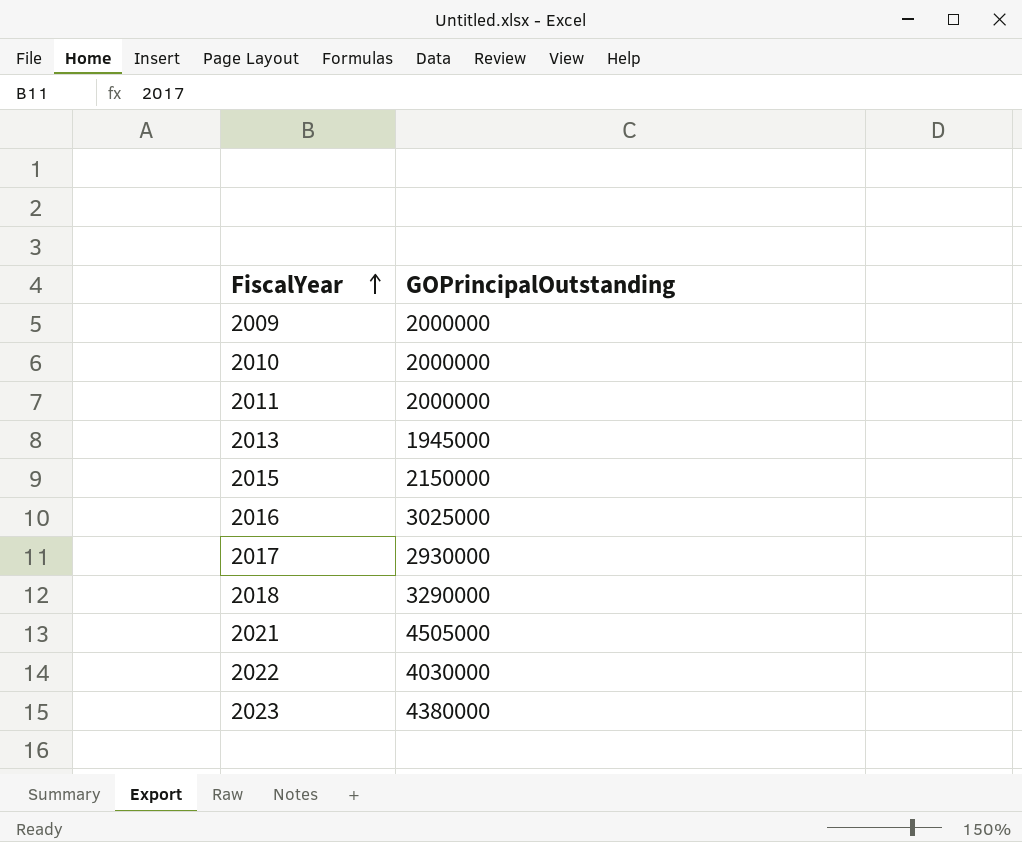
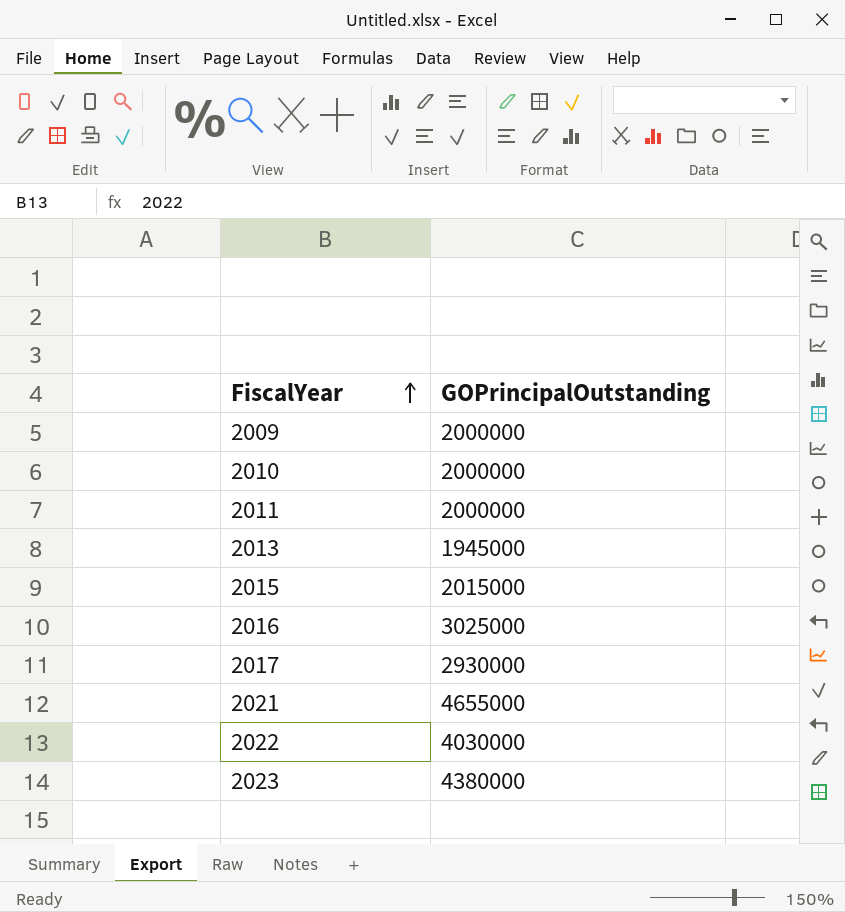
row 2018: 3290000 -> none
2015 | GOPrincipalOutstanding: 2150000 -> 2015000
2021 | GOPrincipalOutstanding: 4505000 -> 4655000

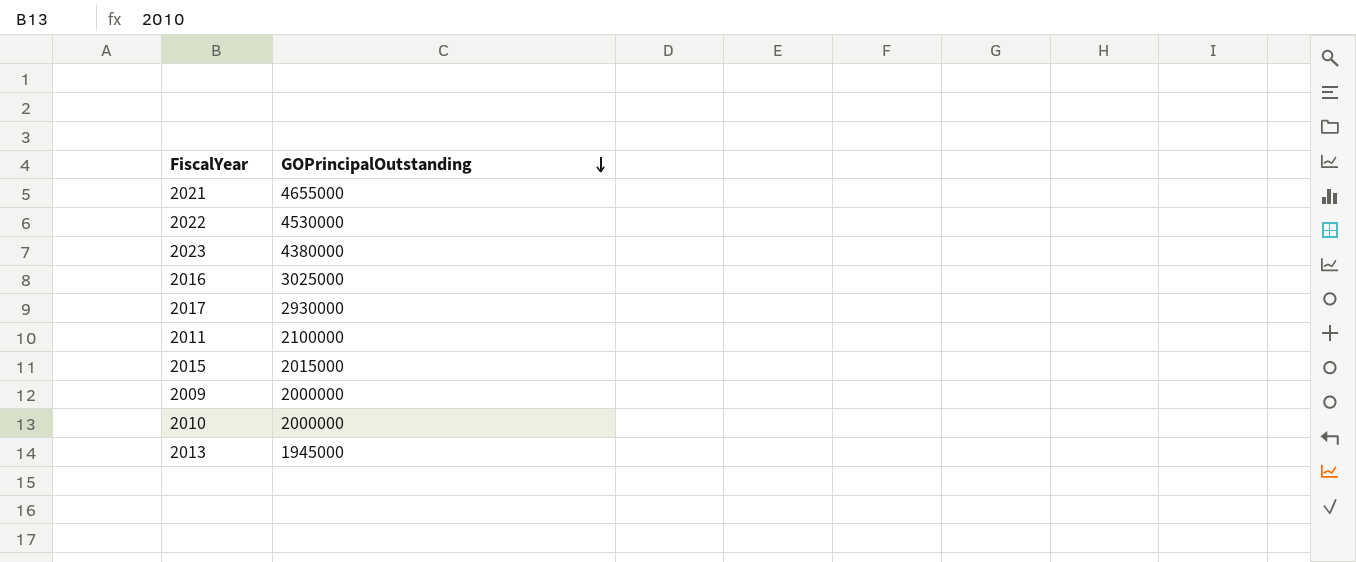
row order: FiscalYear ascending -> GOPrincipalOutstanding descending
2022 | GOPrincipalOutstanding: 4030000 -> 4530000
2011 | GOPrincipalOutstanding: 2000000 -> 2100000

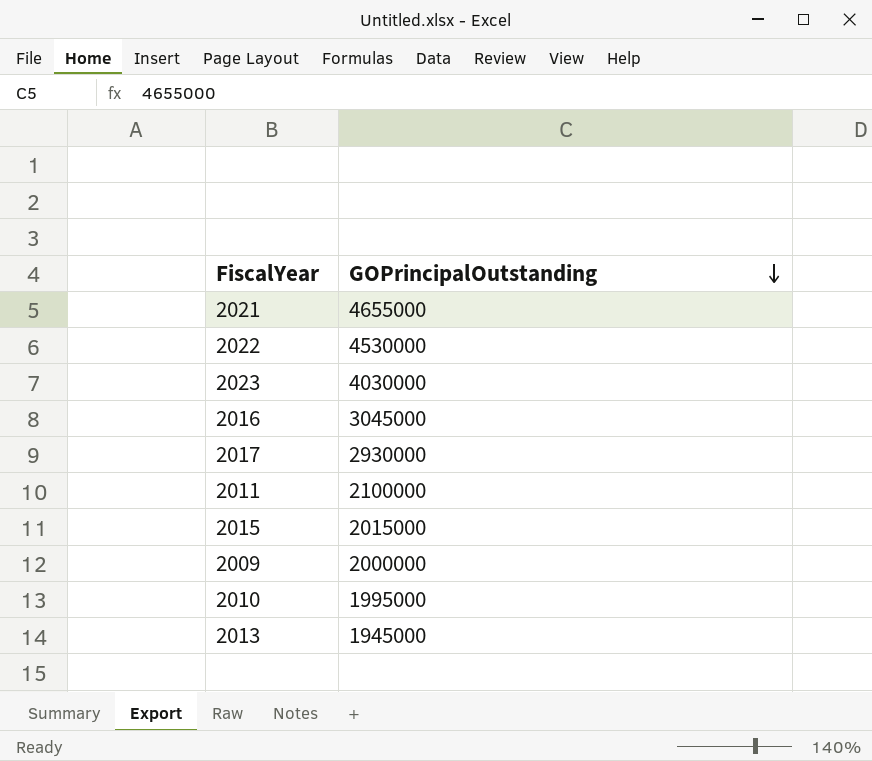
2023 | GOPrincipalOutstanding: 4380000 -> 4030000
2016 | GOPrincipalOutstanding: 3025000 -> 3045000
2010 | GOPrincipalOutstanding: 2000000 -> 1995000

